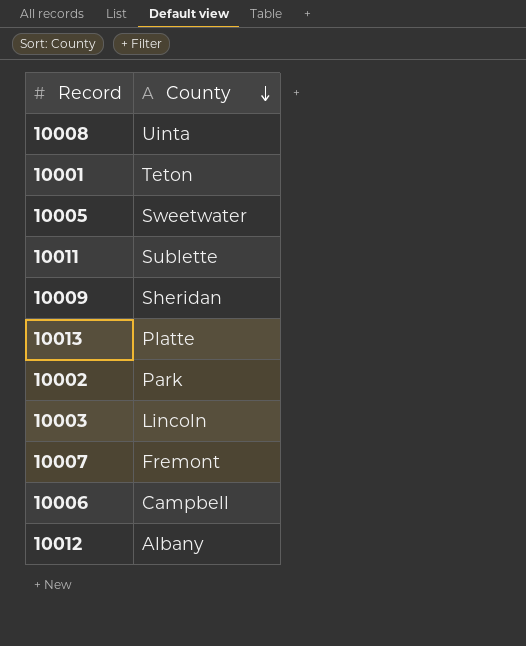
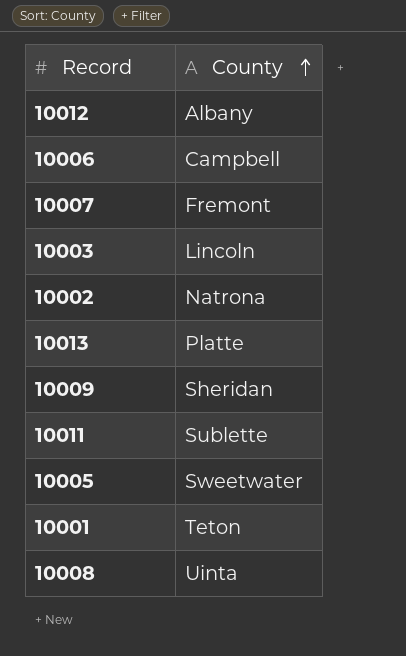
row order: County descending -> County ascending
10002 | County: Park -> Natrona

